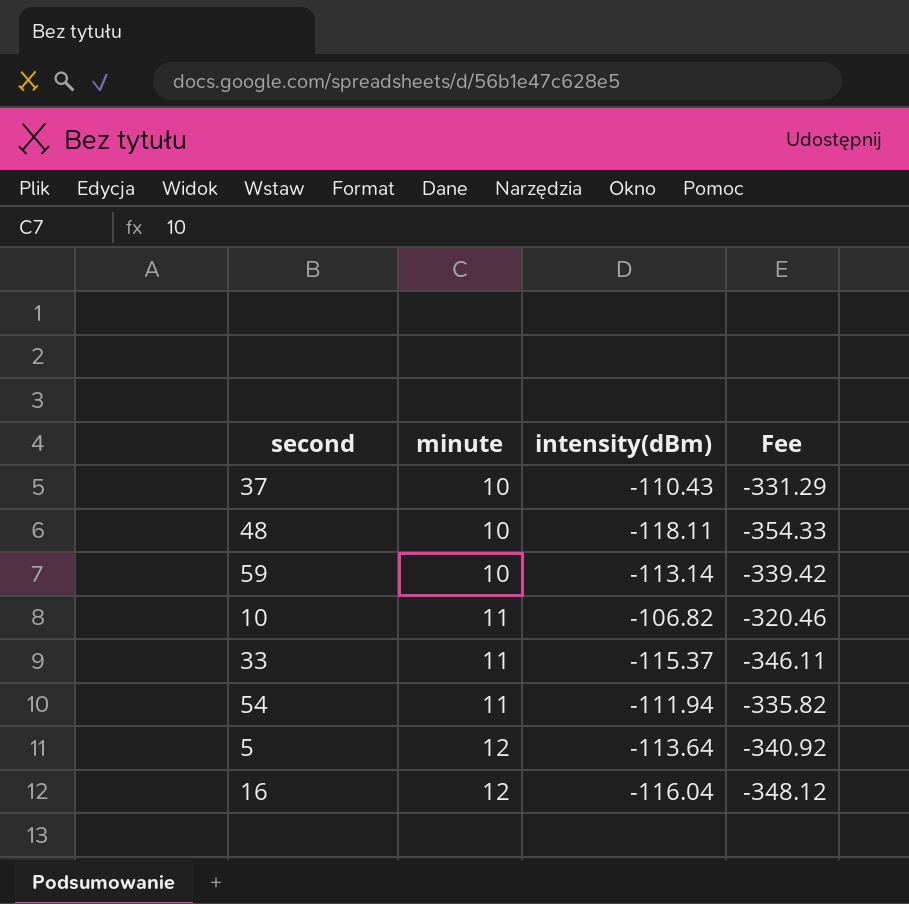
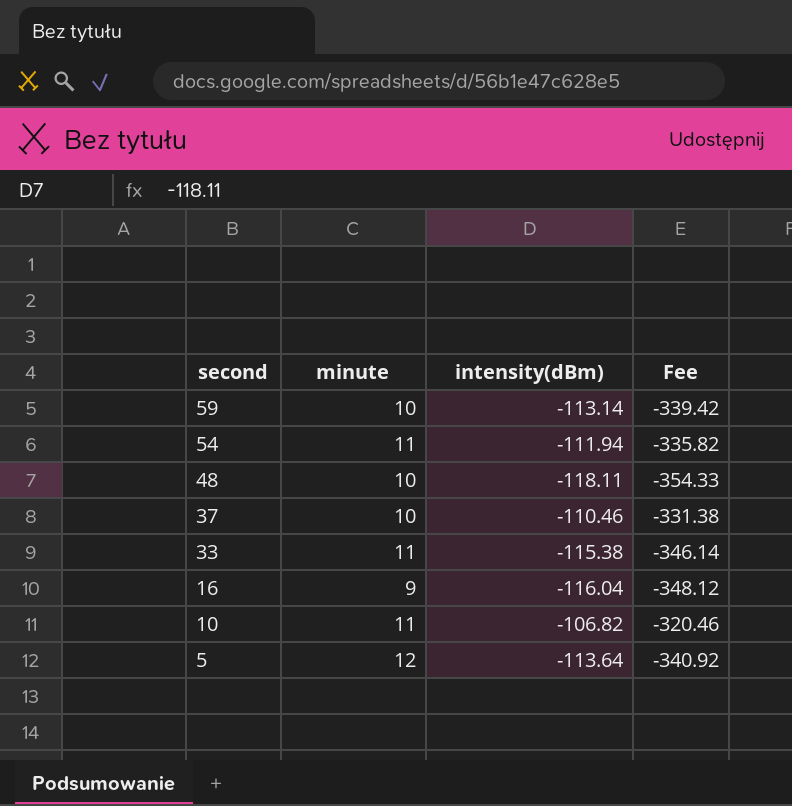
row order: minute ascending -> second descending
37 | intensity(dBm): -110.43 -> -110.46
37 | Fee: -331.29 -> -331.38
33 | intensity(dBm): -115.37 -> -115.38
33 | Fee: -346.11 -> -346.14
16 | minute: 12 -> 9

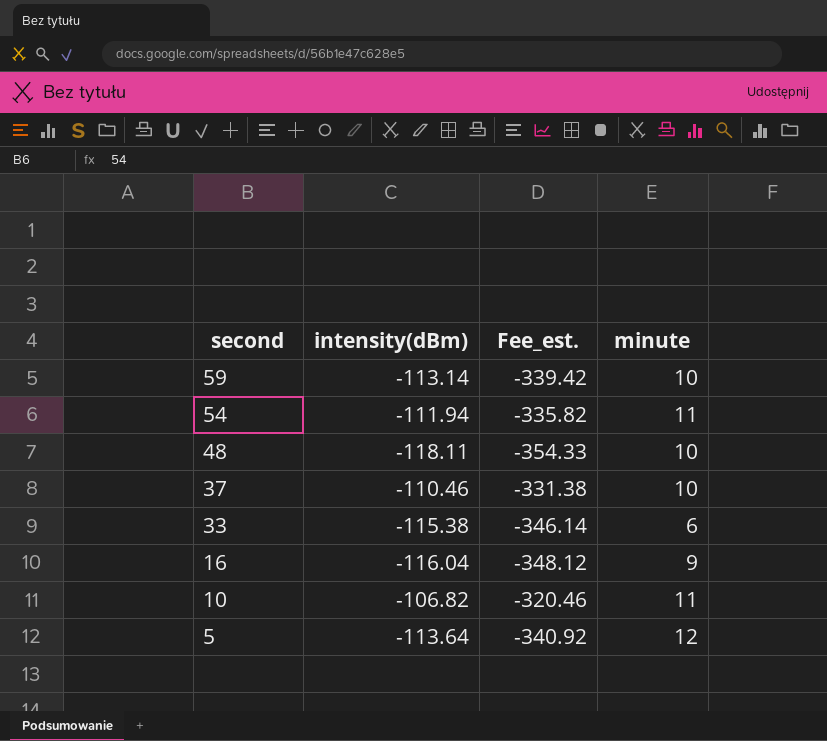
column name: Fee -> Fee_est.
column minute | position: 2 -> 4
33 | minute: 11 -> 6

